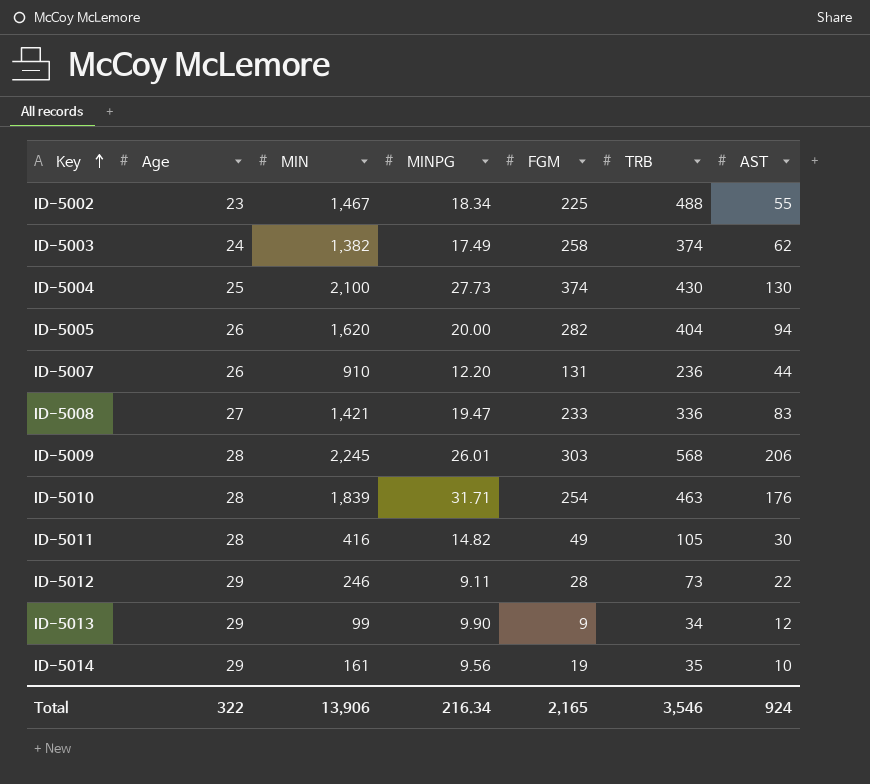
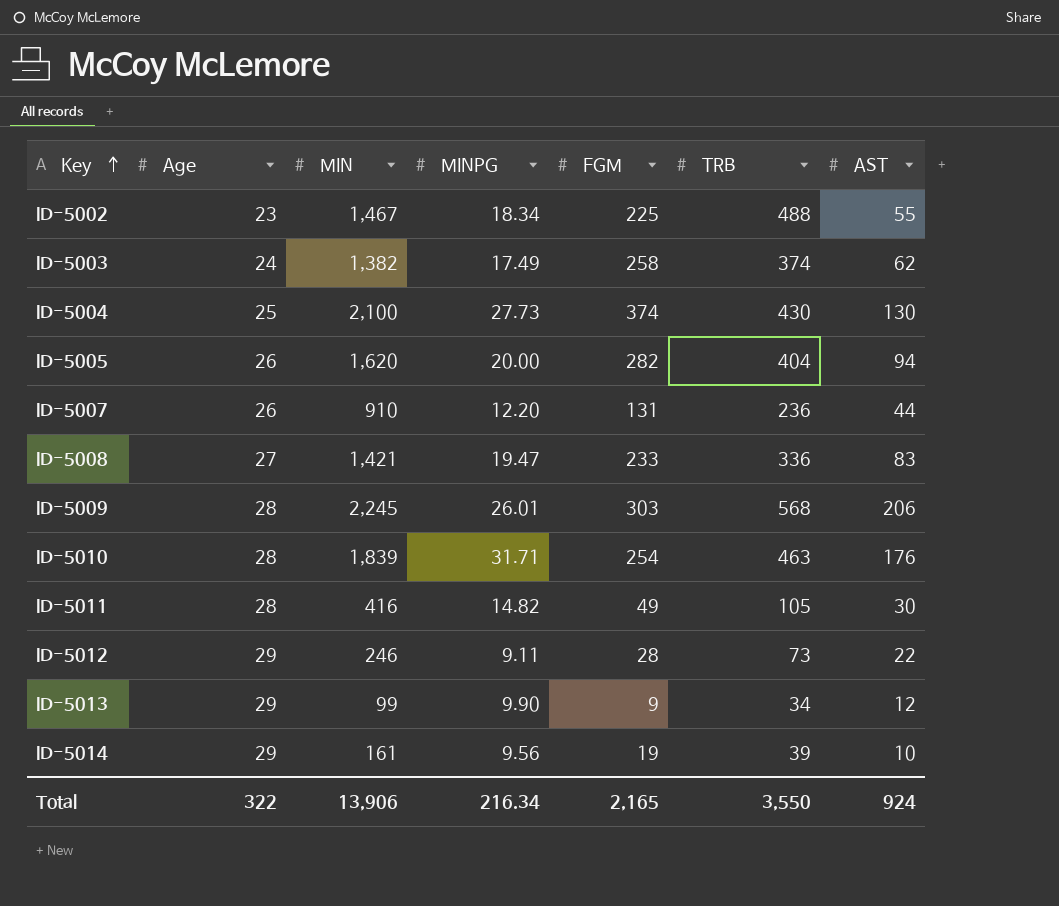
ID-5014 | TRB: 35 -> 39
Total | TRB: 3,546 -> 3,550

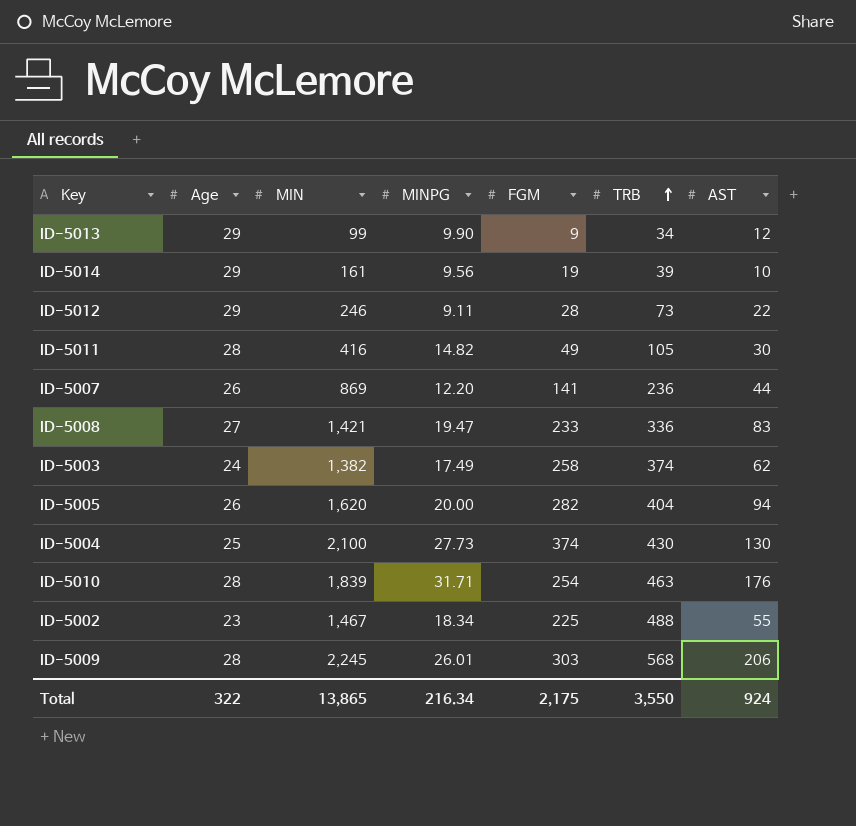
row order: Key ascending -> TRB ascending
ID-5007 | MIN: 910 -> 869
ID-5007 | FGM: 131 -> 141
Total | MIN: 13,906 -> 13,865
Total | FGM: 2,165 -> 2,175

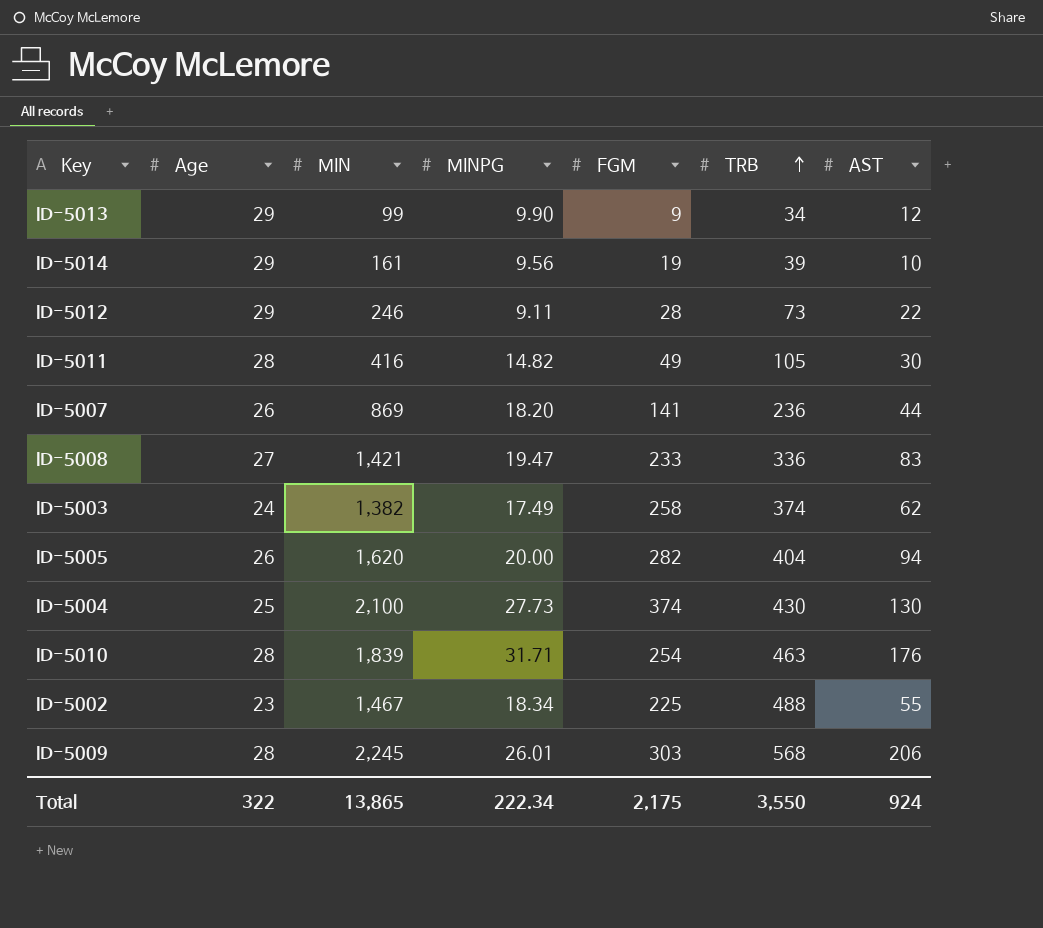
ID-5007 | MINPG: 12.20 -> 18.20
Total | MINPG: 216.34 -> 222.34

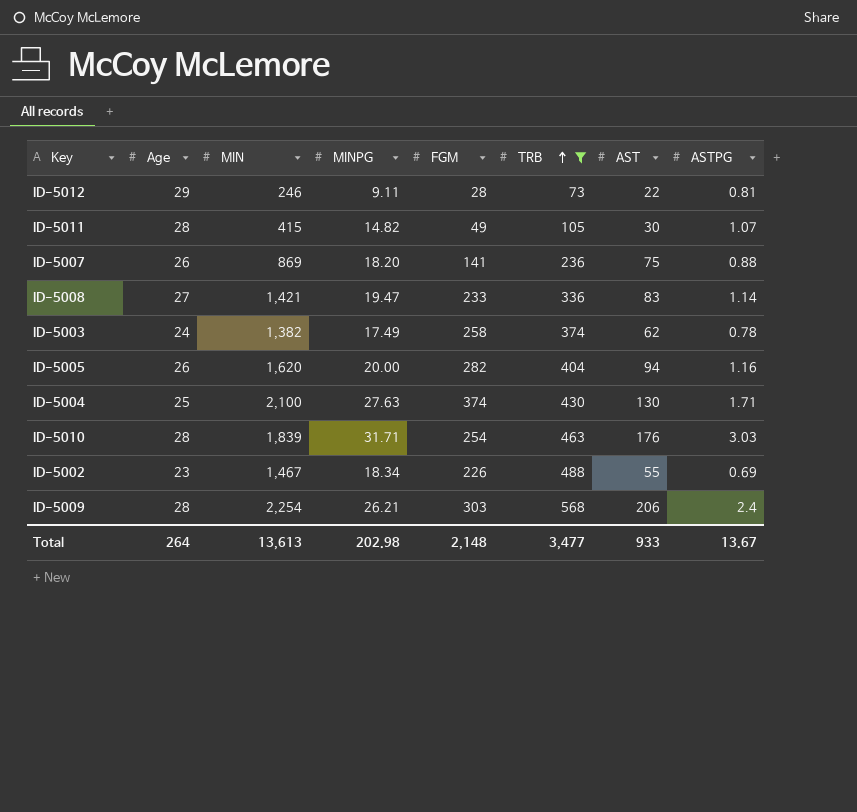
filter: none -> TRB >= 73
column ASTPG | position: none -> 8
ID-5011 | MIN: 416 -> 415
ID-5007 | AST: 44 -> 75
ID-5004 | MINPG: 27.73 -> 27.63
ID-5002 | FGM: 225 -> 226
ID-5009 | MIN: 2,245 -> 2,254
ID-5009 | MINPG: 26.01 -> 26.21
Total | Age: 322 -> 264
Total | MIN: 13,865 -> 13,613
Total | MINPG: 222.34 -> 202.98
Total | FGM: 2,175 -> 2,148
Total | TRB: 3,550 -> 3,477
Total | AST: 924 -> 933

